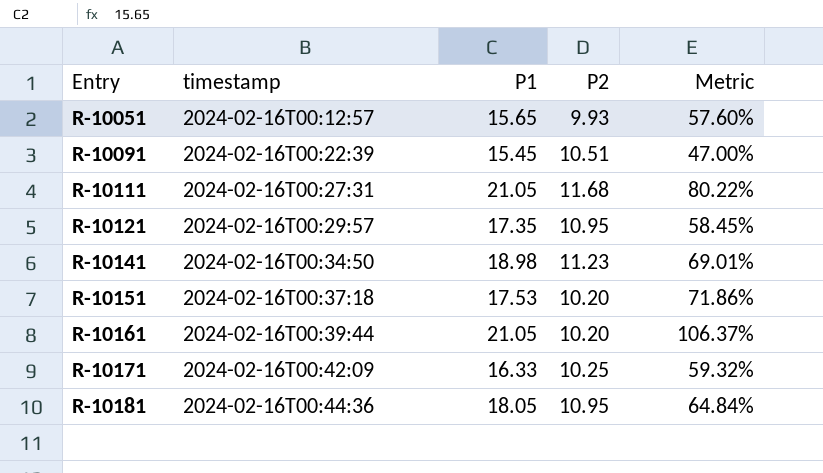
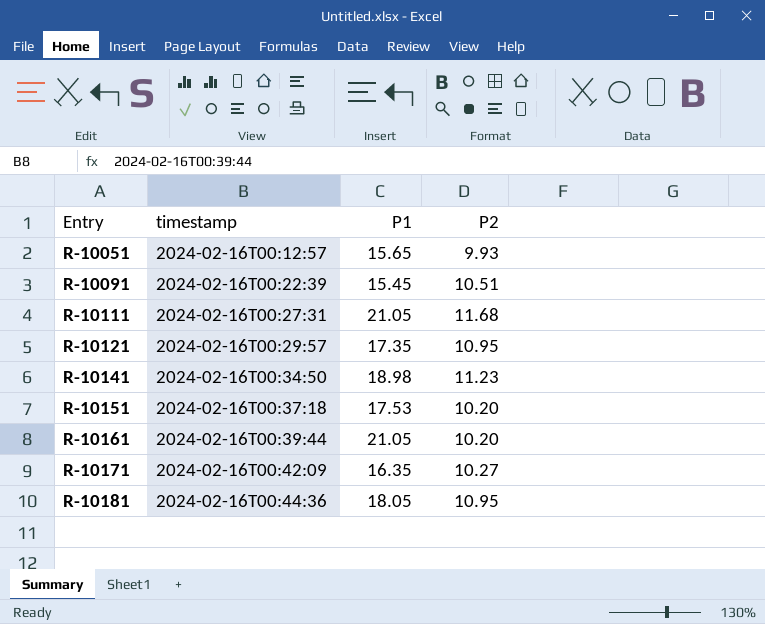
column Metric | formula: ([P1] - [P2]) / [P2] -> none
R-10171 | P1: 16.33 -> 16.35
R-10171 | P2: 10.25 -> 10.27

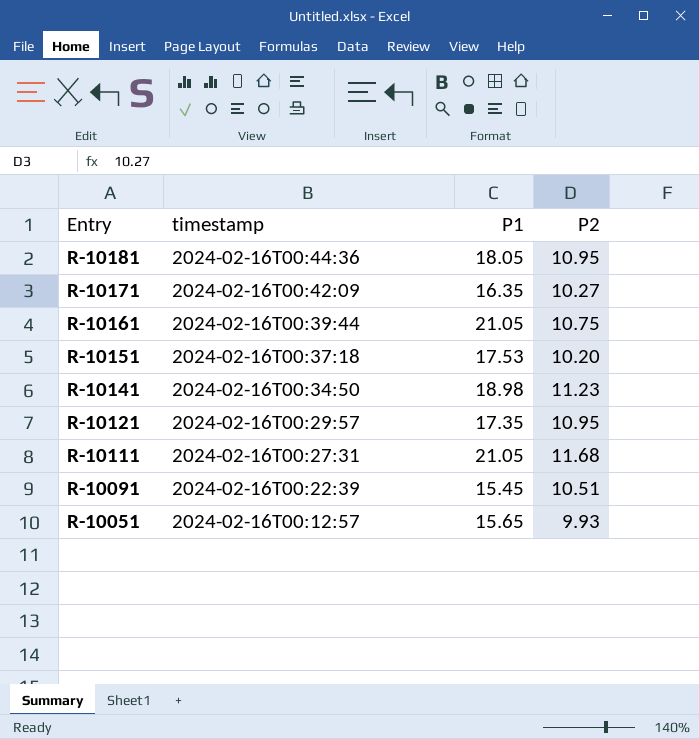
row order: Entry ascending -> Entry descending
R-10161 | P2: 10.20 -> 10.75

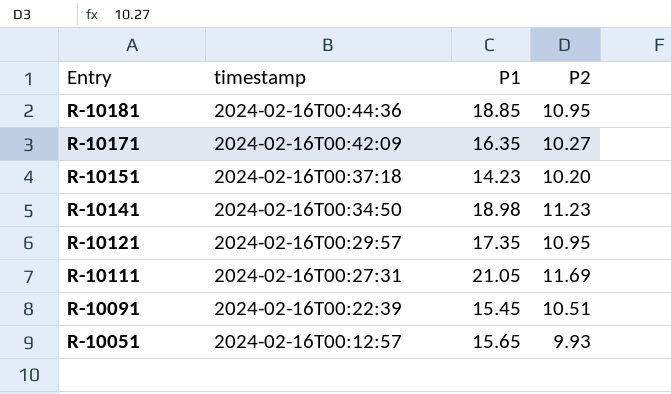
row R-10161: 2024-02-16T00:39:44 | 21.05 | 10.75 -> none
R-10181 | P1: 18.05 -> 18.85
R-10151 | P1: 17.53 -> 14.23
R-10111 | P2: 11.68 -> 11.69

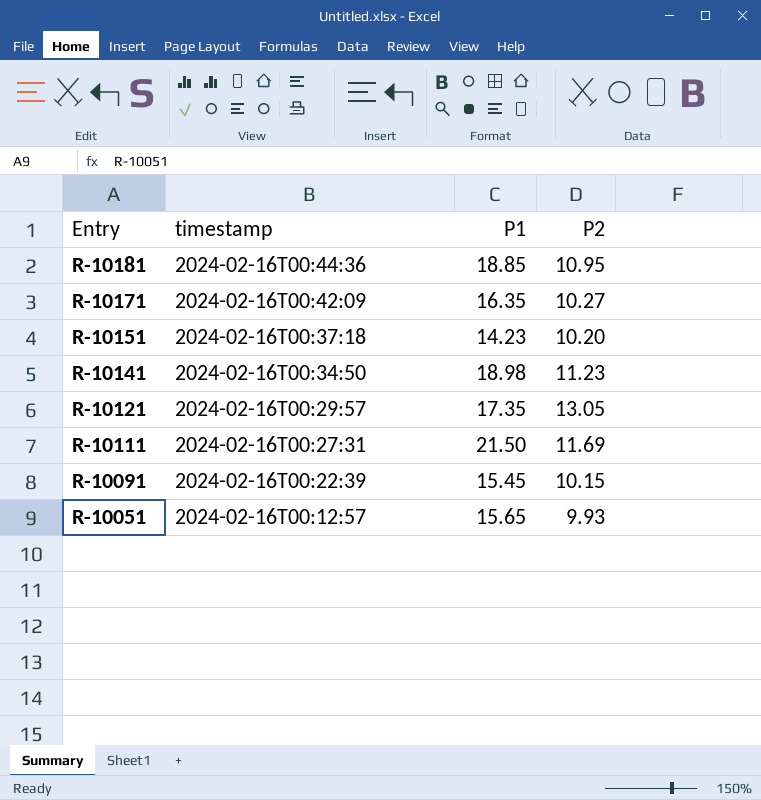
R-10121 | P2: 10.95 -> 13.05
R-10111 | P1: 21.05 -> 21.50
R-10091 | P2: 10.51 -> 10.15

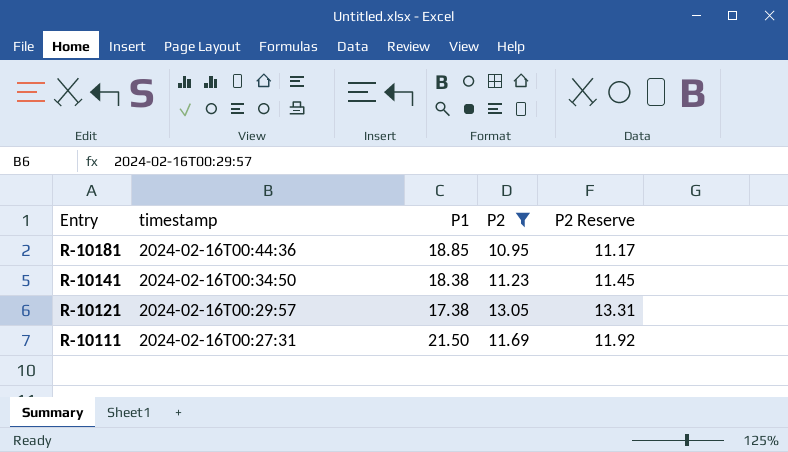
filter: none -> P2 >= 10.95
column P2 Reserve | formula: none -> [P2] * 1.02
R-10141 | P1: 18.98 -> 18.38
R-10121 | P1: 17.35 -> 17.38

